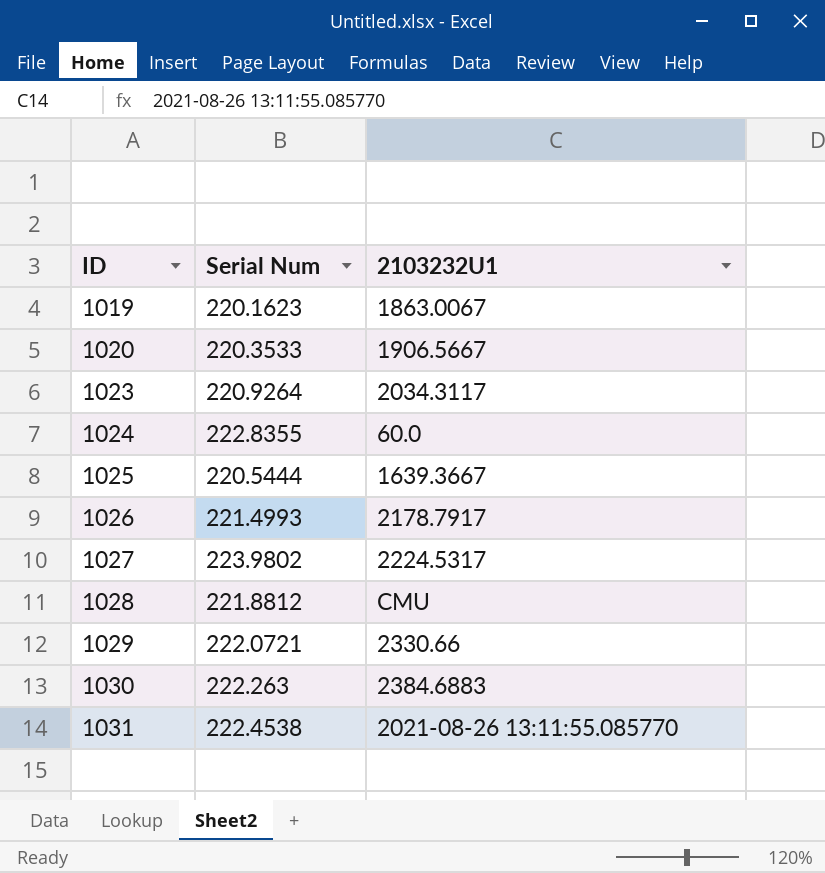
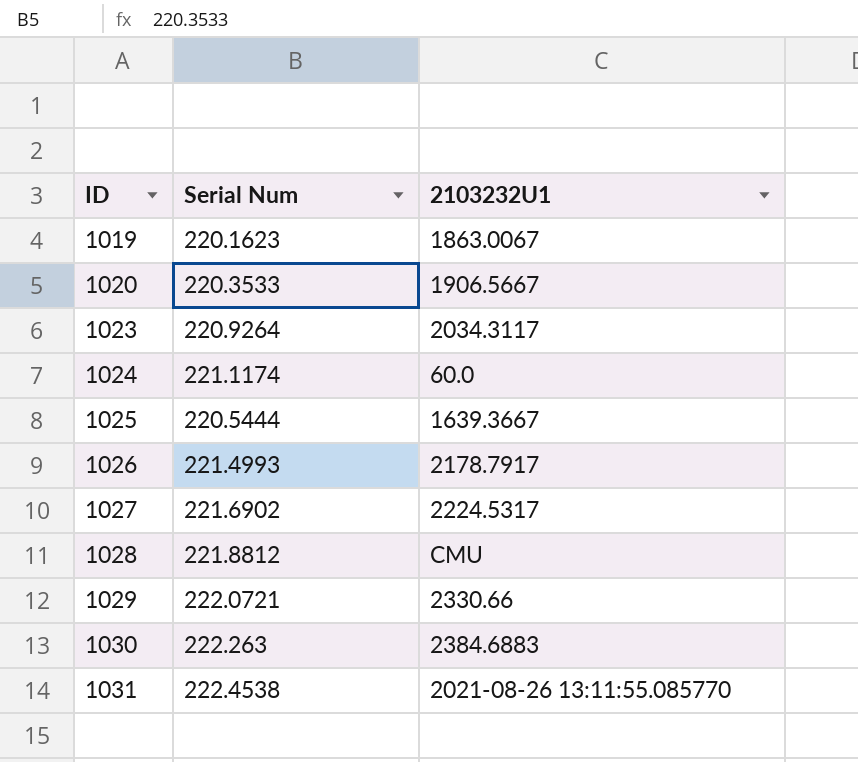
1024 | Serial Num: 222.8355 -> 221.1174
1027 | Serial Num: 223.9802 -> 221.6902

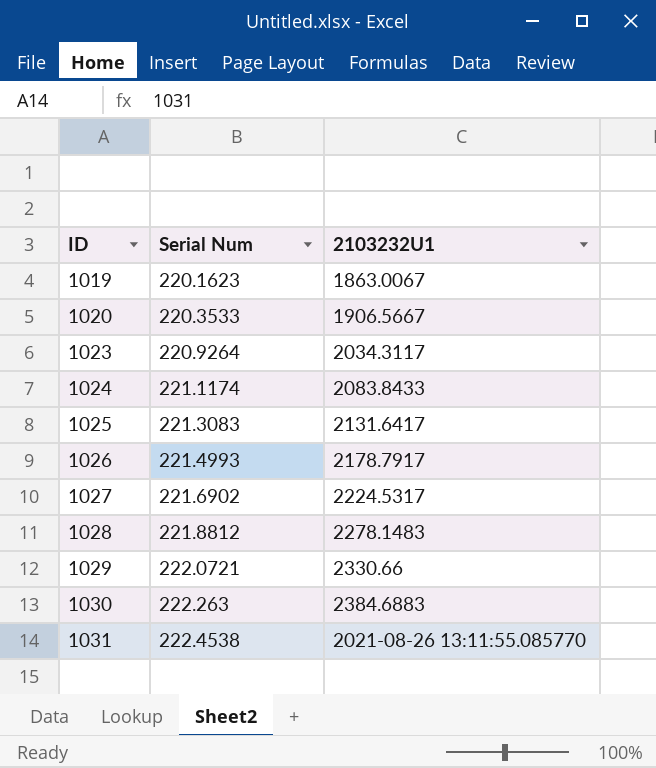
1024 | 2103232U1: 60.0 -> 2083.8433
1025 | Serial Num: 220.5444 -> 221.3083
1025 | 2103232U1: 1639.3667 -> 2131.6417
1028 | 2103232U1: CMU -> 2278.1483

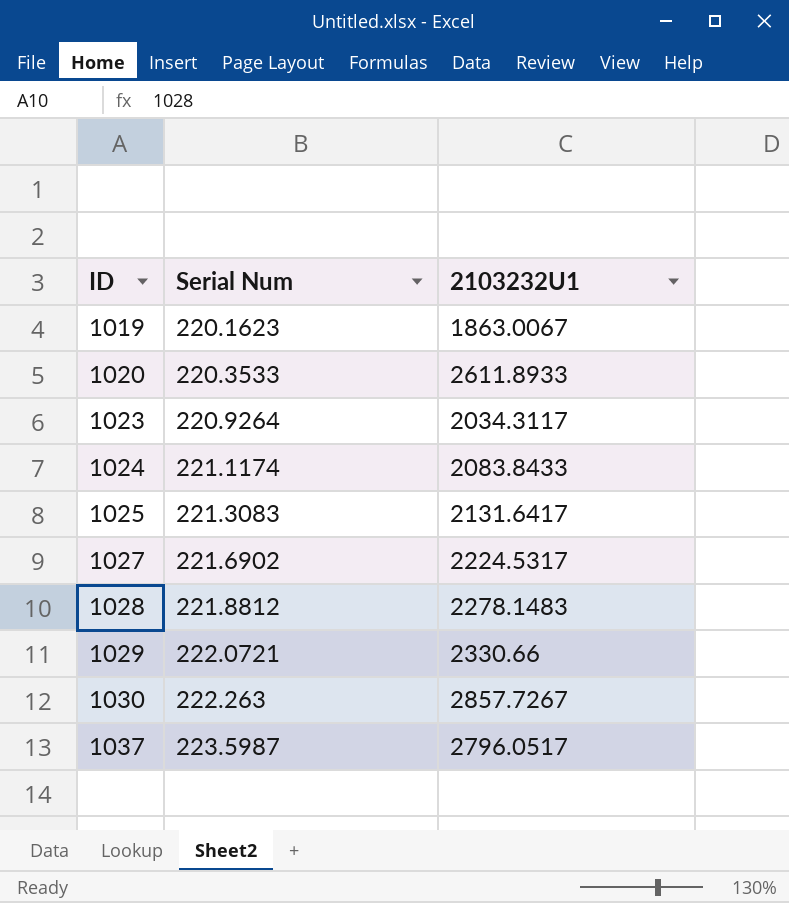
row 1026: 221.4993 | 2178.7917 -> none
row 1031: 222.4538 | 2021-08-26 13:11:55.085770 -> none
1020 | 2103232U1: 1906.5667 -> 2611.8933
1030 | 2103232U1: 2384.6883 -> 2857.7267
row 1037: none -> 223.5987 | 2796.0517

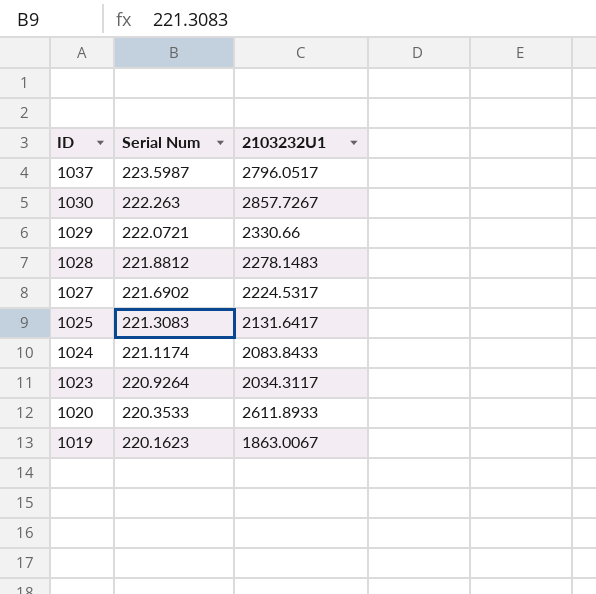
row order: ID ascending -> ID descending

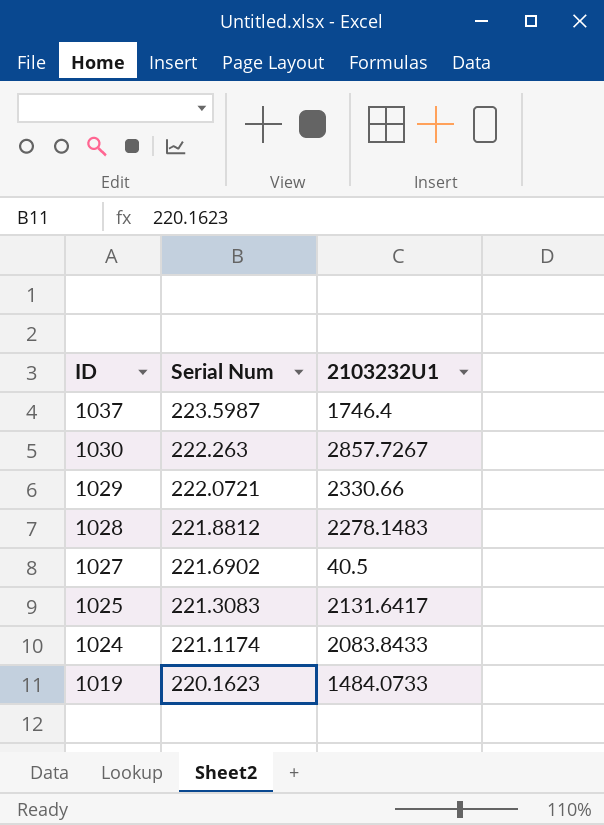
row 1023: 220.9264 | 2034.3117 -> none
row 1020: 220.3533 | 2611.8933 -> none
1037 | 2103232U1: 2796.0517 -> 1746.4
1027 | 2103232U1: 2224.5317 -> 40.5
1019 | 2103232U1: 1863.0067 -> 1484.0733

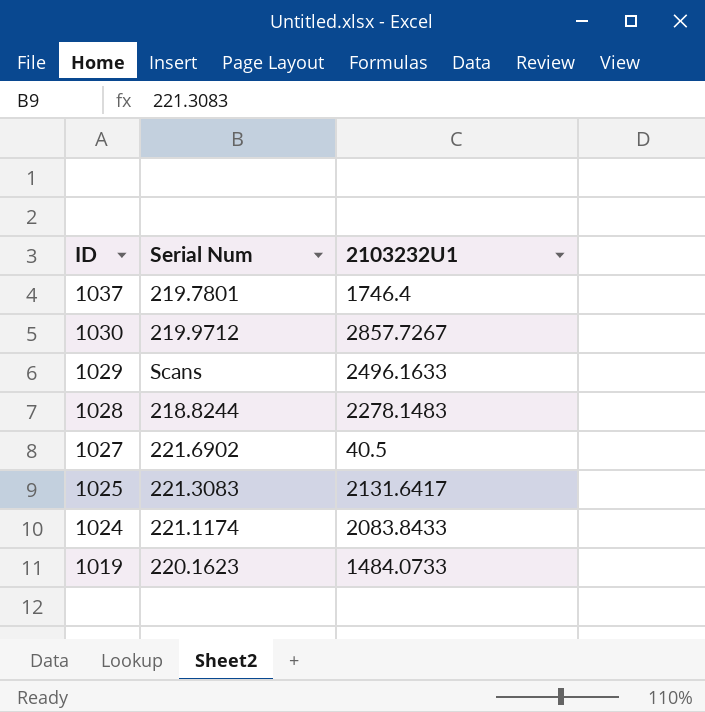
1037 | Serial Num: 223.5987 -> 219.7801
1030 | Serial Num: 222.263 -> 219.9712
1029 | Serial Num: 222.0721 -> Scans
1029 | 2103232U1: 2330.66 -> 2496.1633
1028 | Serial Num: 221.8812 -> 218.8244

